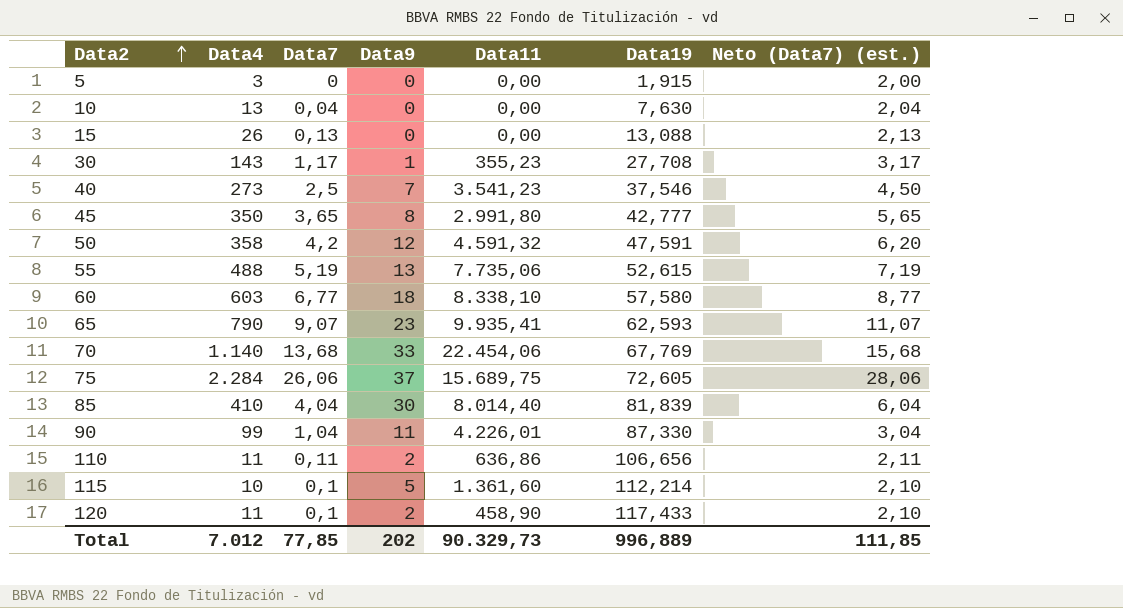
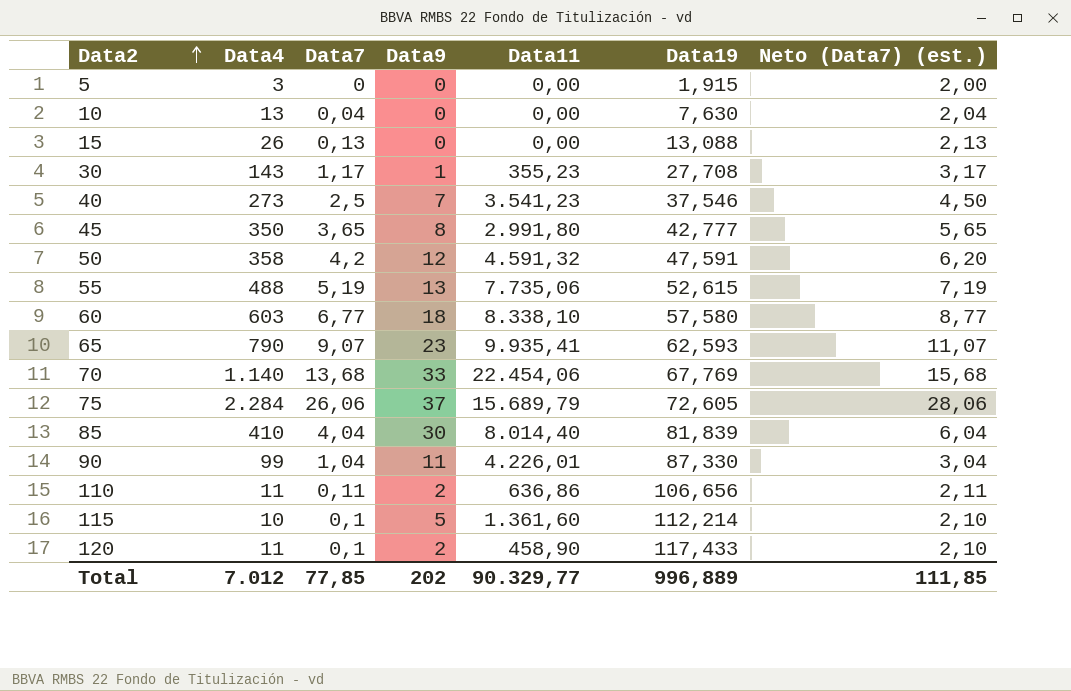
75 | Data11: 15.689,75 -> 15.689,79
Total | Data11: 90.329,73 -> 90.329,77

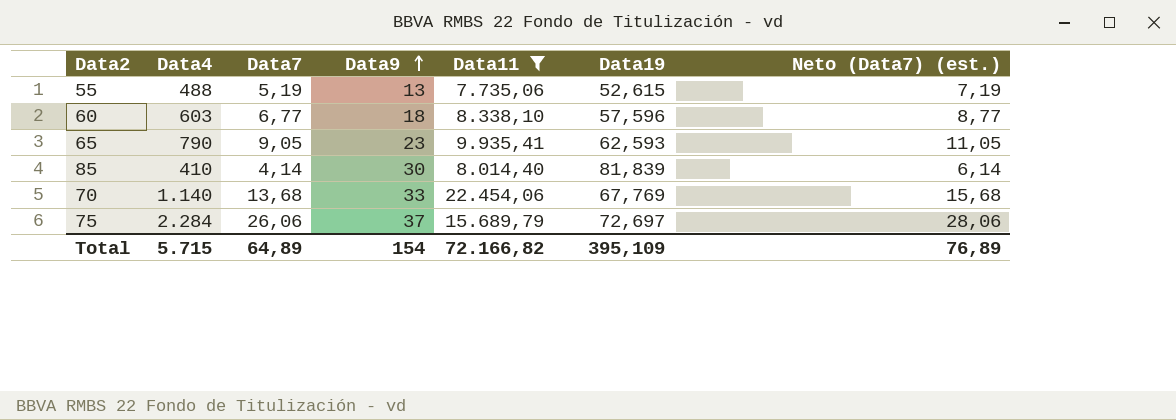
filter: none -> Data11 >= 7.735,06
row order: Data2 ascending -> Data9 ascending
60 | Data19: 57,580 -> 57,596
65 | Data7: 9,07 -> 9,05
65 | Neto (Data7) (est.): 11,07 -> 11,05
85 | Data7: 4,04 -> 4,14
85 | Neto (Data7) (est.): 6,04 -> 6,14
75 | Data19: 72,605 -> 72,697
Total | Data4: 7.012 -> 5.715
Total | Data7: 77,85 -> 64,89
Total | Data9: 202 -> 154
Total | Data11: 90.329,77 -> 72.166,82
Total | Data19: 996,889 -> 395,109
Total | Neto (Data7) (est.): 111,85 -> 76,89

